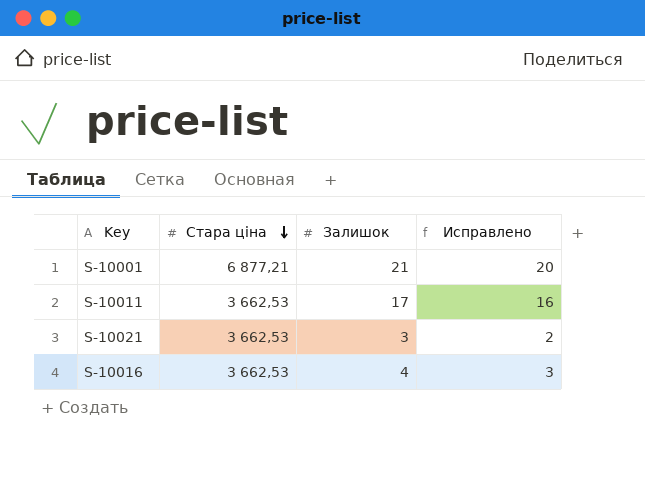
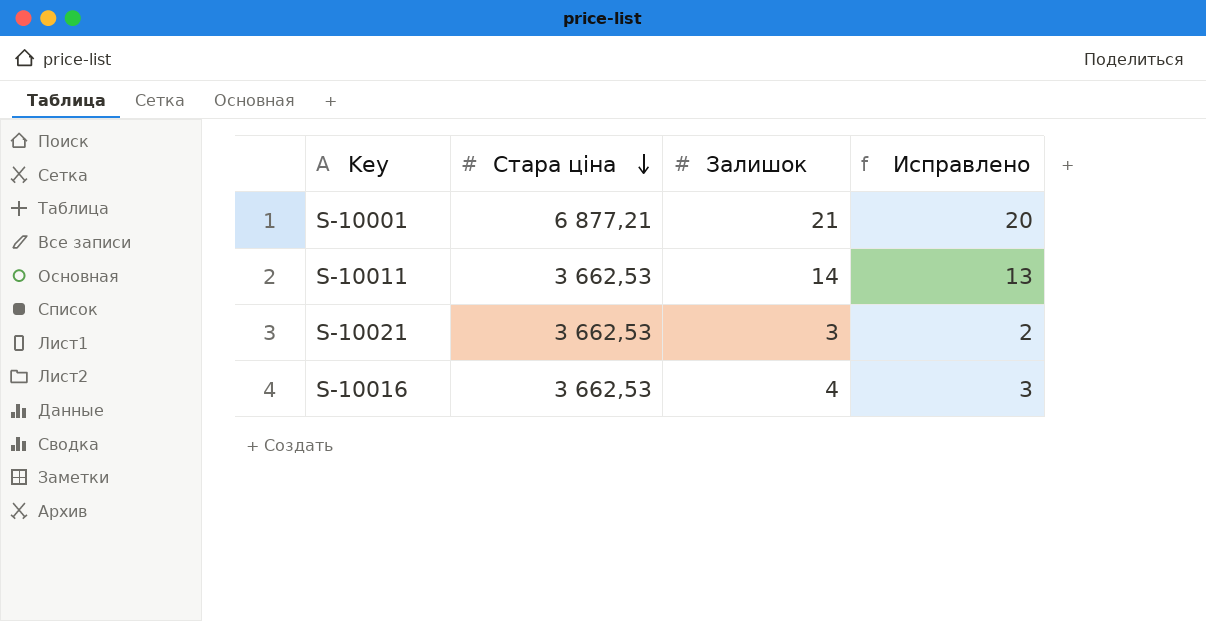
S-10011 | Залишок: 17 -> 14
S-10011 | Исправлено: 16 -> 13

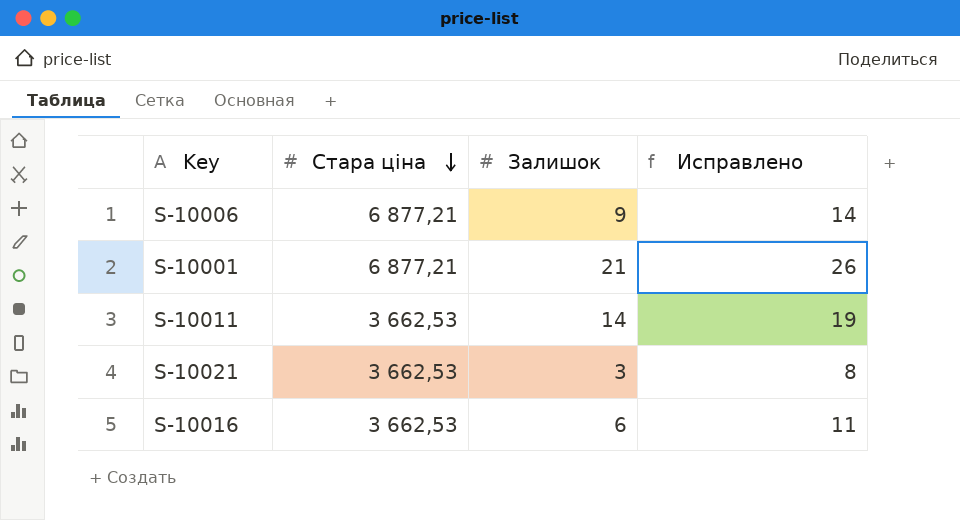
column Исправлено | formula: [Залишок] - 1 -> [Залишок] + 5
row S-10006: none -> 6 877,21 | 9 | 14
S-10016 | Залишок: 4 -> 6

